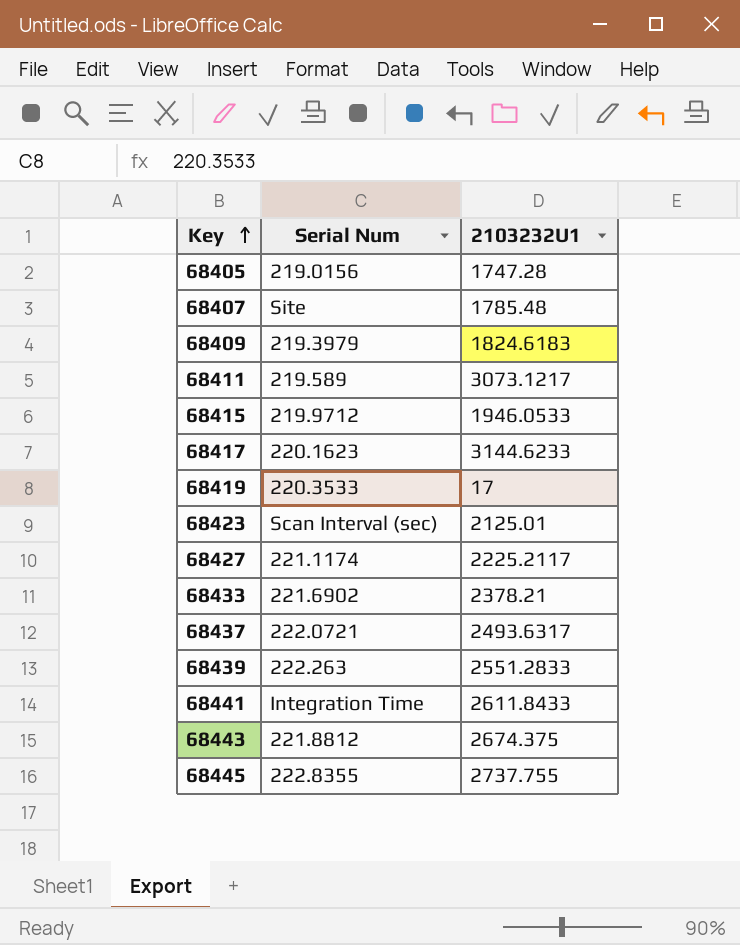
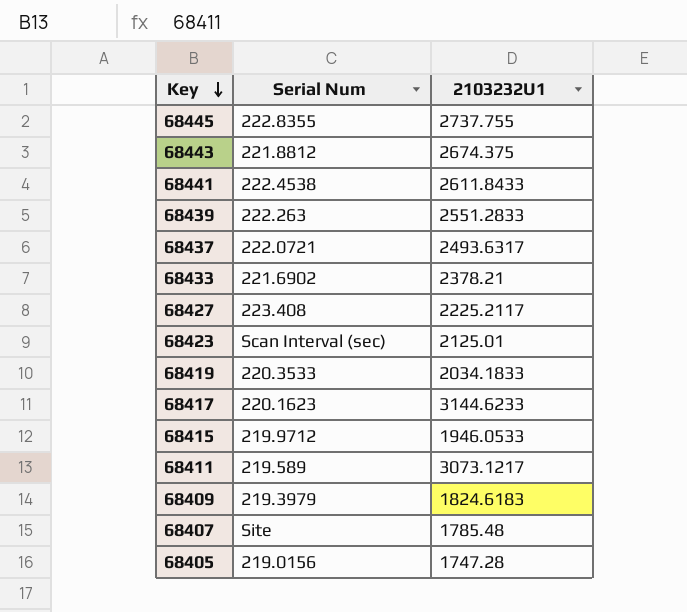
row order: Key ascending -> Key descending
68441 | Serial Num: Integration Time -> 222.4538
68427 | Serial Num: 221.1174 -> 223.408
68419 | 2103232U1: 17 -> 2034.1833

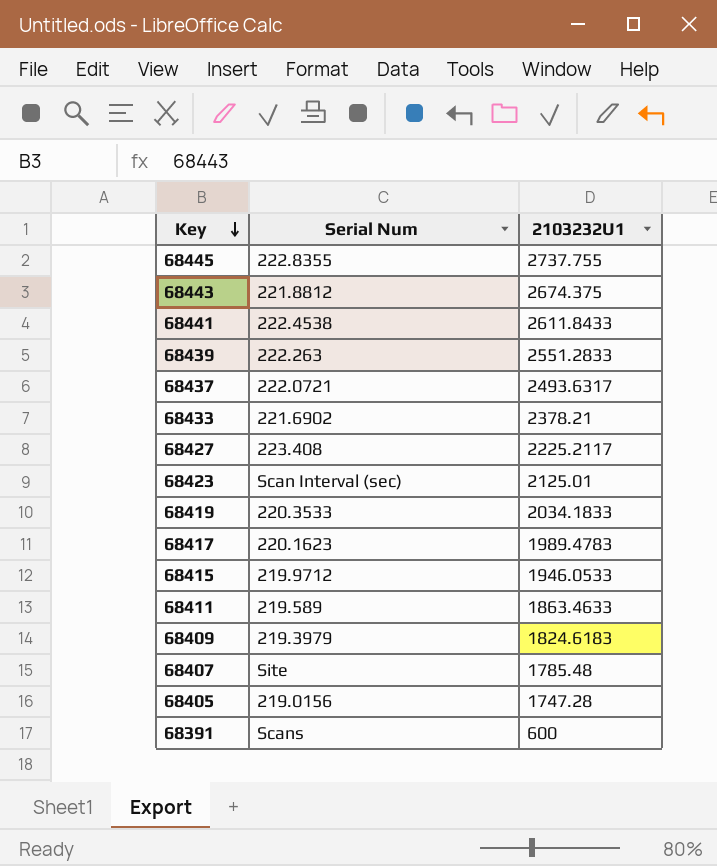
68417 | 2103232U1: 3144.6233 -> 1989.4783
68411 | 2103232U1: 3073.1217 -> 1863.4633
row 68391: none -> Scans | 600

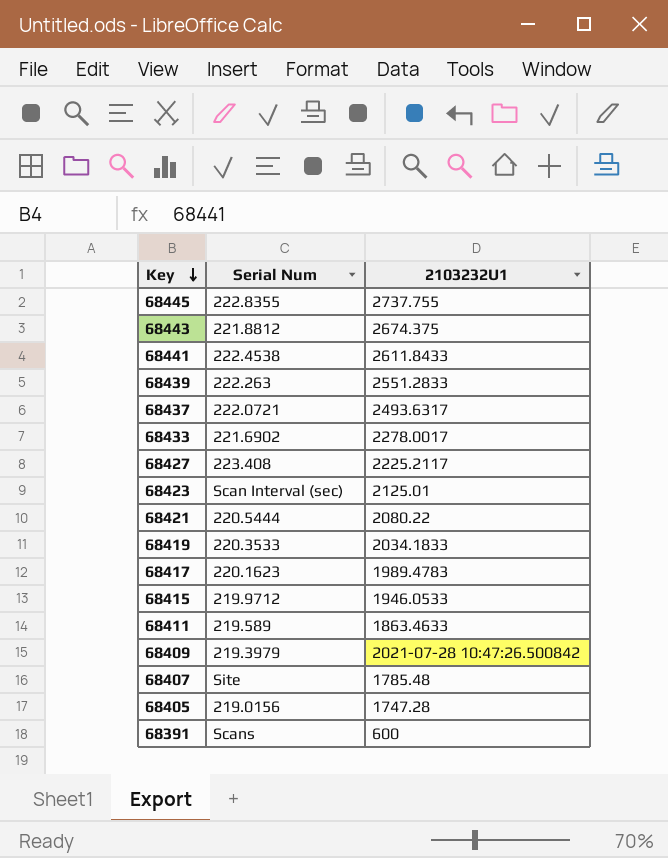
68433 | 2103232U1: 2378.21 -> 2278.0017
row 68421: none -> 220.5444 | 2080.22
68409 | 2103232U1: 1824.6183 -> 2021-07-28 10:47:26.500842

